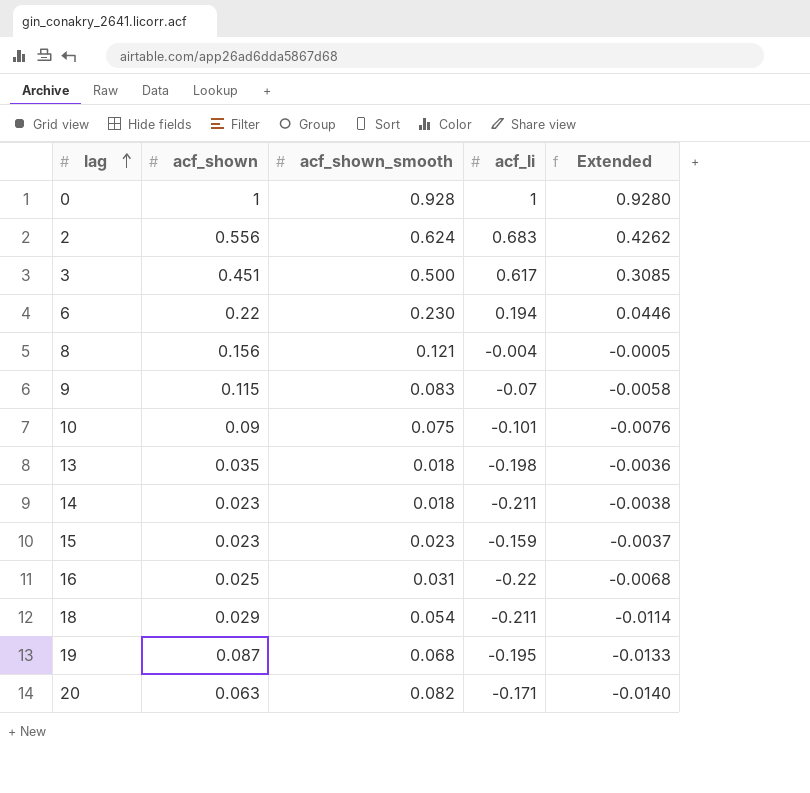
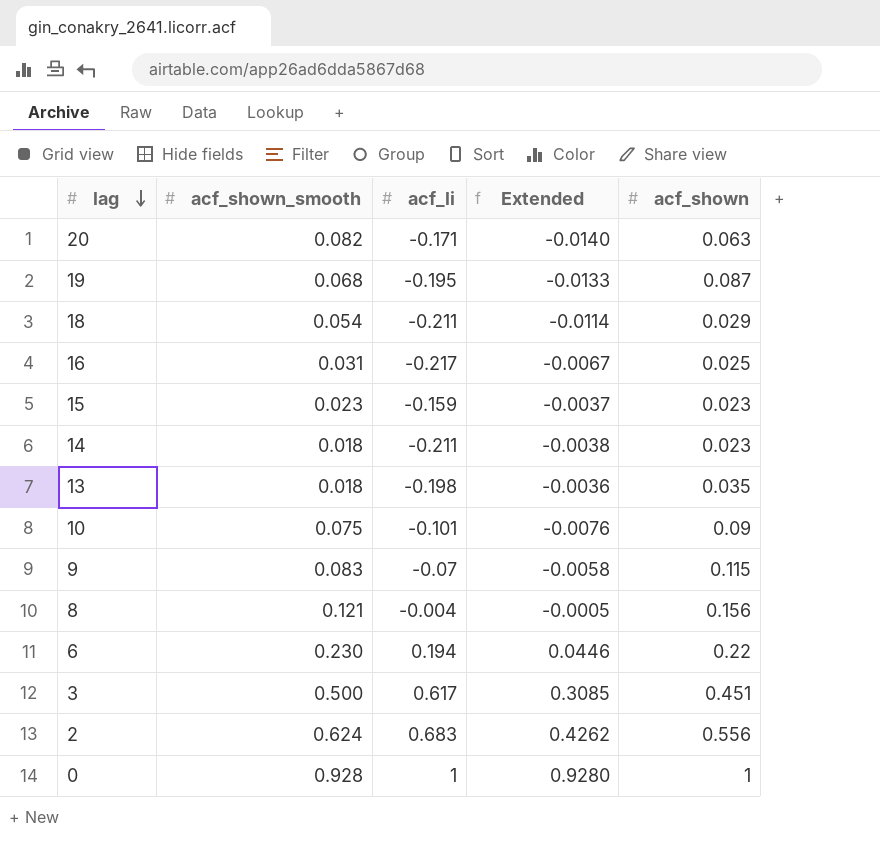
row order: lag ascending -> lag descending
column acf_shown | position: 2 -> 5
16 | acf_li: -0.22 -> -0.217
16 | Extended: -0.0068 -> -0.0067

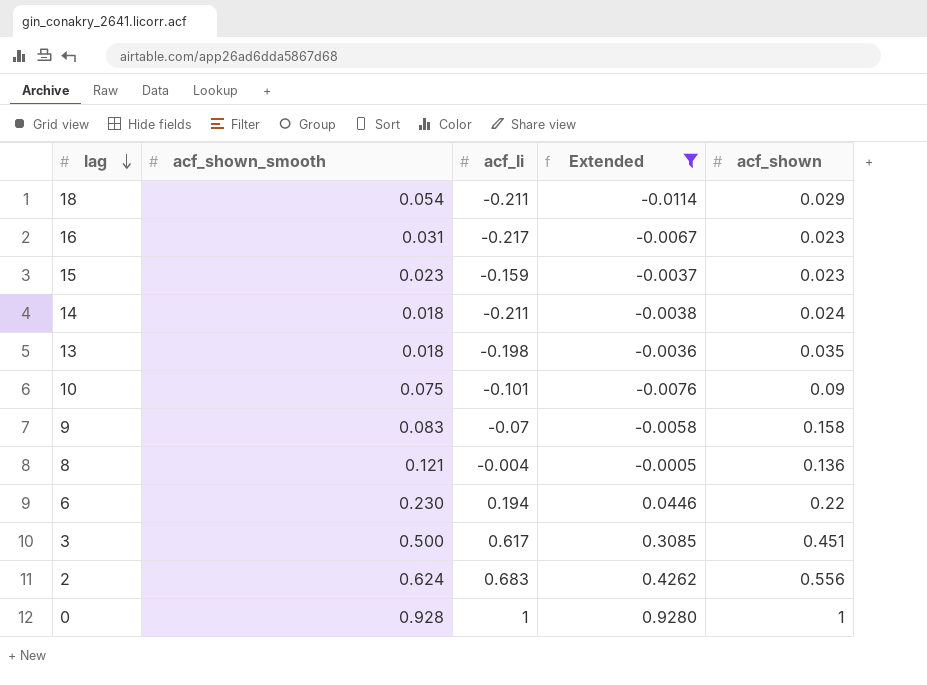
filter: none -> Extended >= -0.0114
16 | acf_shown: 0.025 -> 0.023
14 | acf_shown: 0.023 -> 0.024
9 | acf_shown: 0.115 -> 0.158
8 | acf_shown: 0.156 -> 0.136

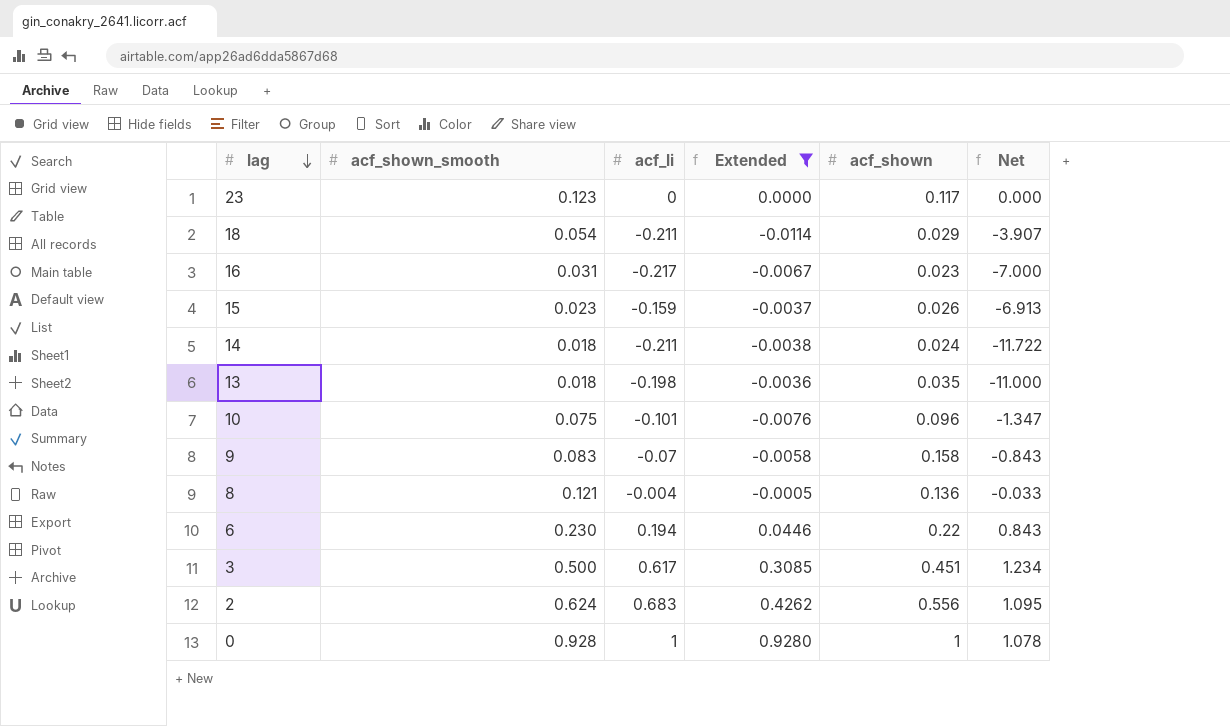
column Net | formula: none -> [acf_li] / [acf_shown_smooth]
row 23: none -> 0.123 | 0 | 0.0000 | 0.117 | 0.000
15 | acf_shown: 0.023 -> 0.026
10 | acf_shown: 0.09 -> 0.096

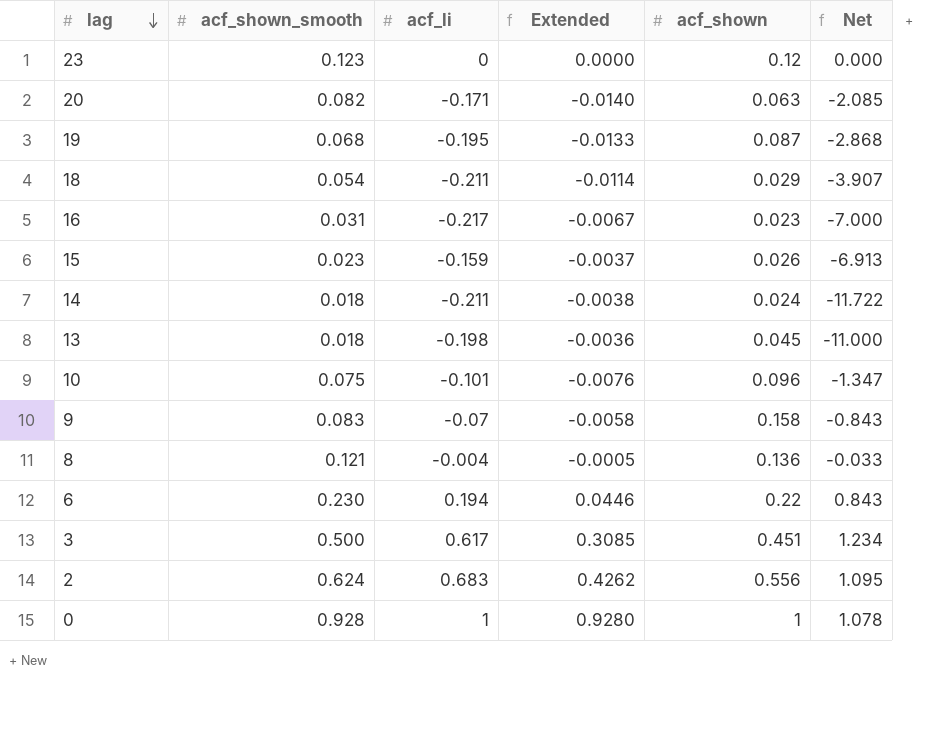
filter: Extended >= -0.0114 -> none
23 | acf_shown: 0.117 -> 0.12
13 | acf_shown: 0.035 -> 0.045

